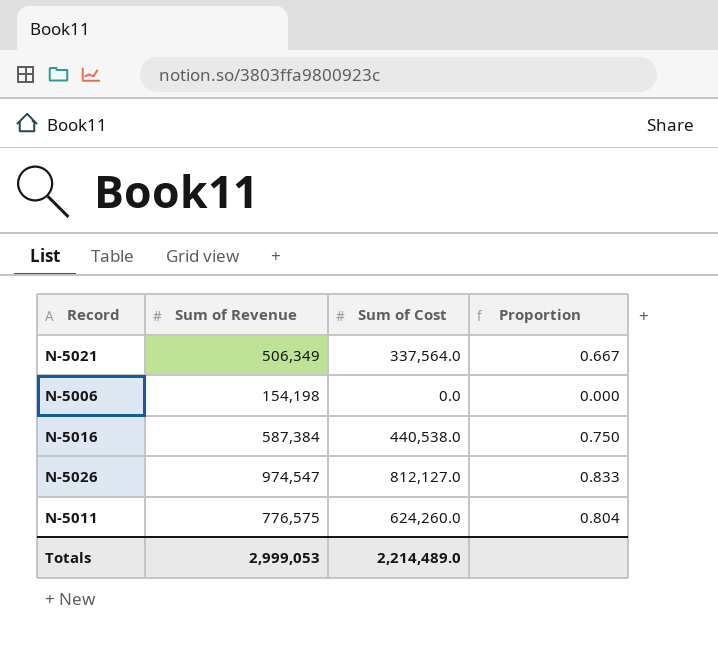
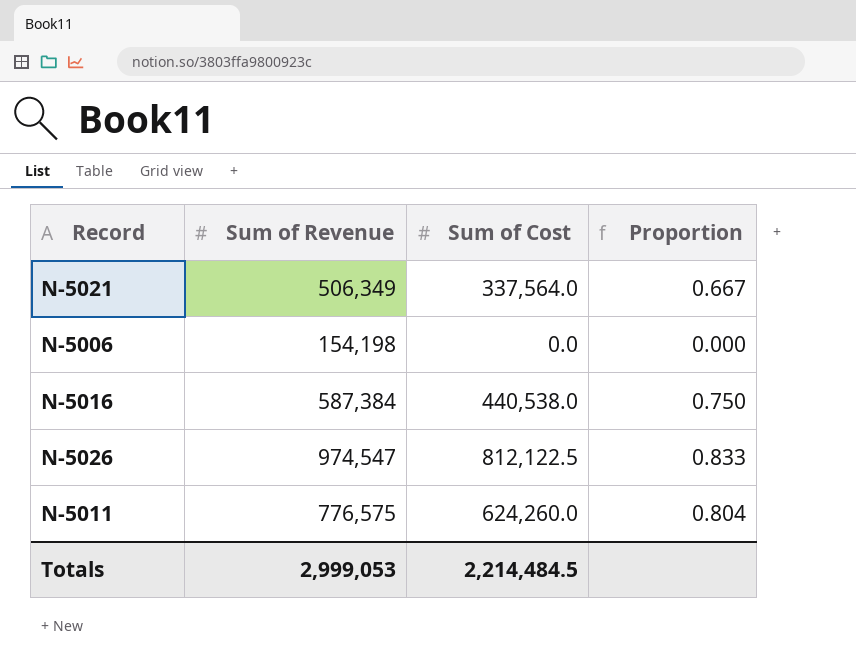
N-5026 | Sum of Cost: 812,127.0 -> 812,122.5
Totals | Sum of Cost: 2,214,489.0 -> 2,214,484.5

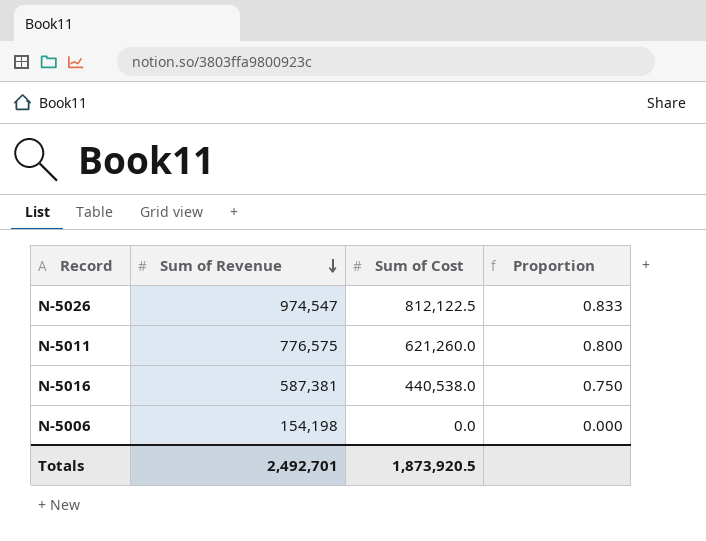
row order: none -> Sum of Revenue descending
row N-5021: 506,349 | 337,564.0 | 0.667 -> none
N-5011 | Sum of Cost: 624,260.0 -> 621,260.0
N-5011 | Proportion: 0.804 -> 0.800
N-5016 | Sum of Revenue: 587,384 -> 587,381
Totals | Sum of Revenue: 2,999,053 -> 2,492,701
Totals | Sum of Cost: 2,214,484.5 -> 1,873,920.5

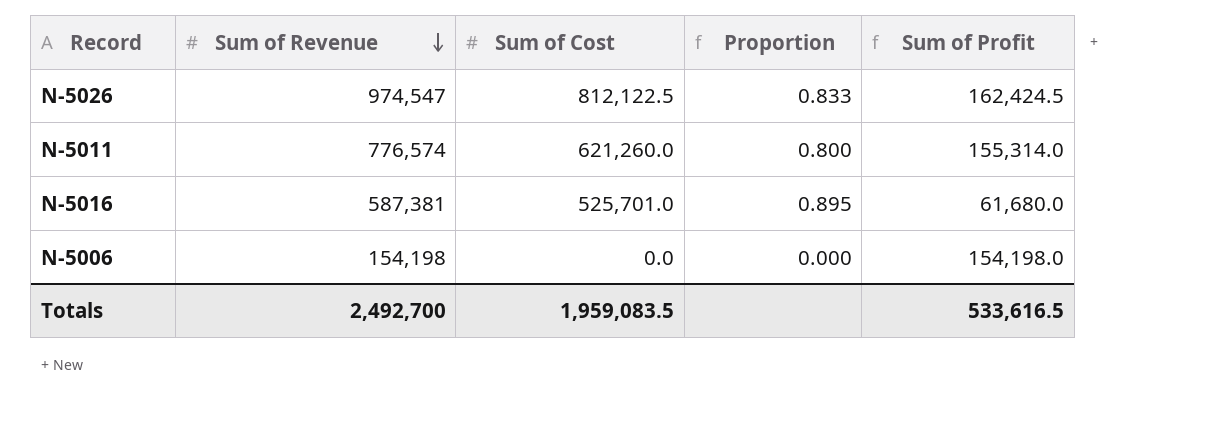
column Sum of Profit | formula: none -> [Sum of Revenue] - [Sum of Cost]
N-5011 | Sum of Revenue: 776,575 -> 776,574
N-5016 | Sum of Cost: 440,538.0 -> 525,701.0
N-5016 | Proportion: 0.750 -> 0.895
Totals | Sum of Revenue: 2,492,701 -> 2,492,700
Totals | Sum of Cost: 1,873,920.5 -> 1,959,083.5

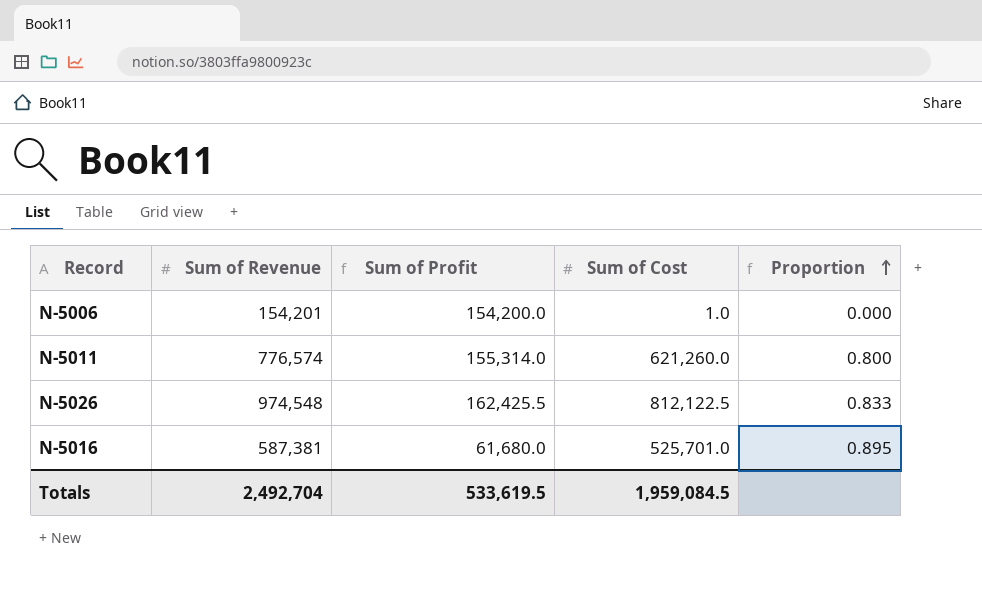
row order: Sum of Revenue descending -> Proportion ascending
column Sum of Profit | position: 5 -> 3
N-5006 | Sum of Revenue: 154,198 -> 154,201
N-5006 | Sum of Profit: 154,198.0 -> 154,200.0
N-5006 | Sum of Cost: 0.0 -> 1.0
N-5026 | Sum of Revenue: 974,547 -> 974,548
N-5026 | Sum of Profit: 162,424.5 -> 162,425.5
Totals | Sum of Revenue: 2,492,700 -> 2,492,704
Totals | Sum of Profit: 533,616.5 -> 533,619.5
Totals | Sum of Cost: 1,959,083.5 -> 1,959,084.5

